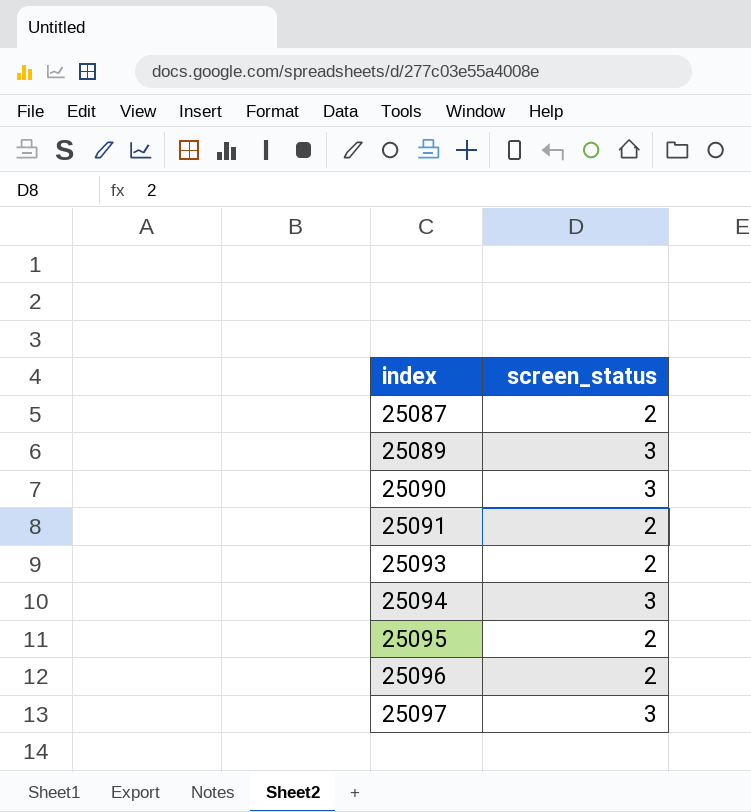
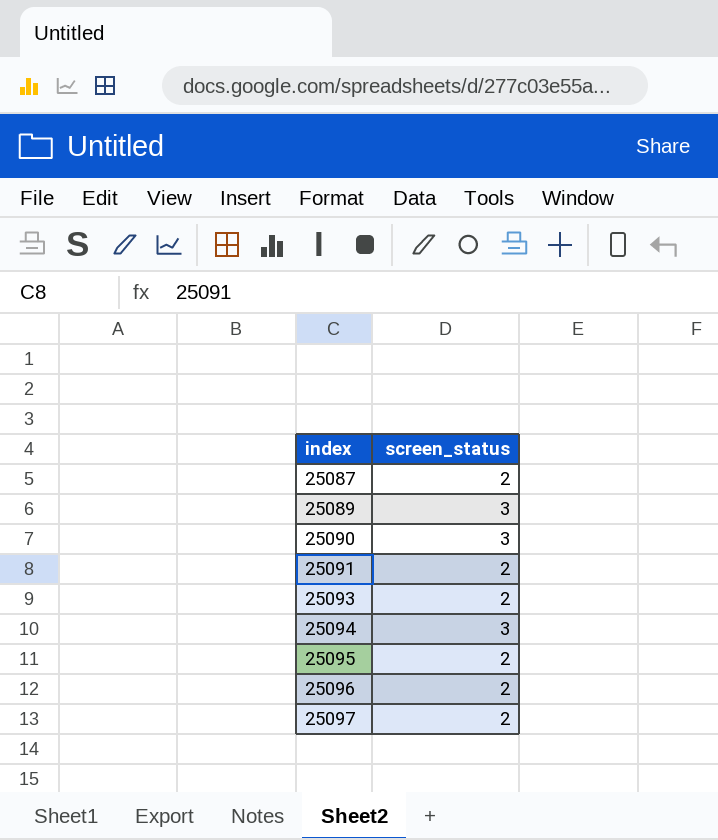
25097 | screen_status: 3 -> 2

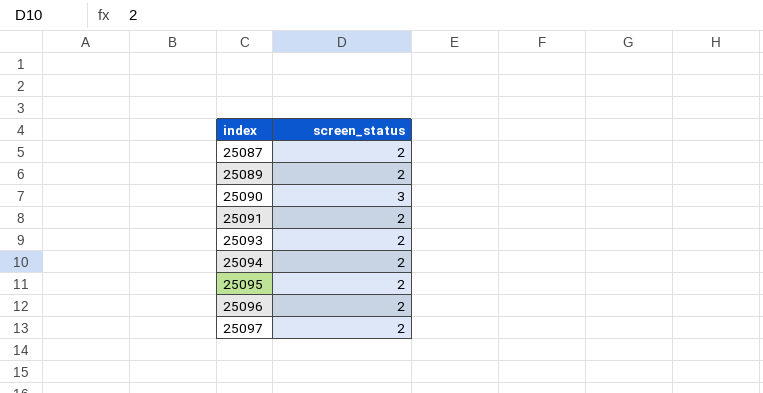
25089 | screen_status: 3 -> 2
25094 | screen_status: 3 -> 2

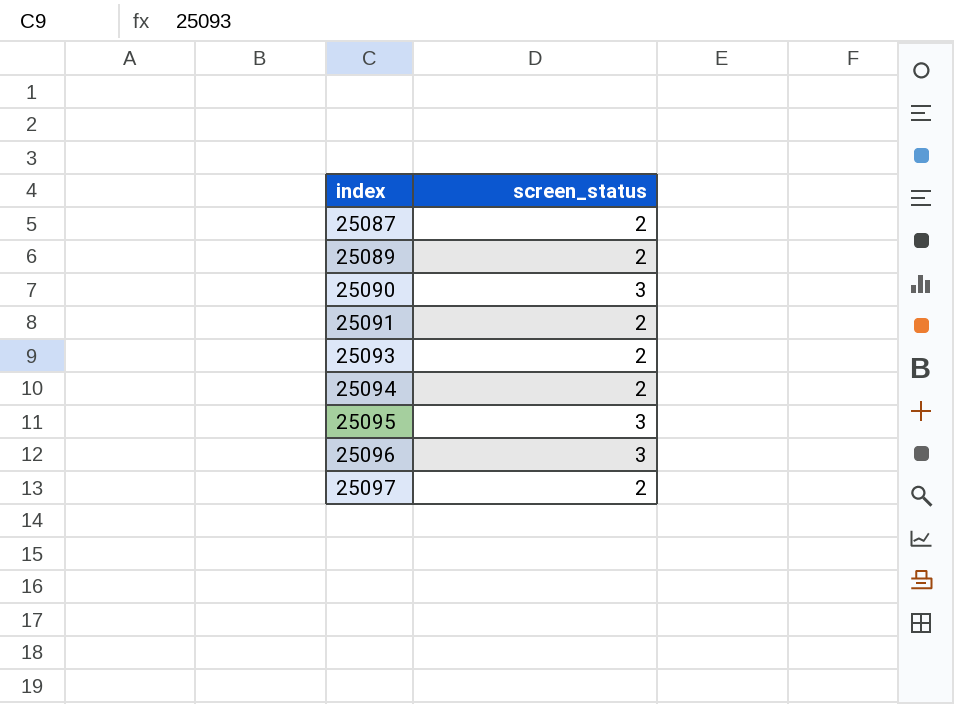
25095 | screen_status: 2 -> 3
25096 | screen_status: 2 -> 3

